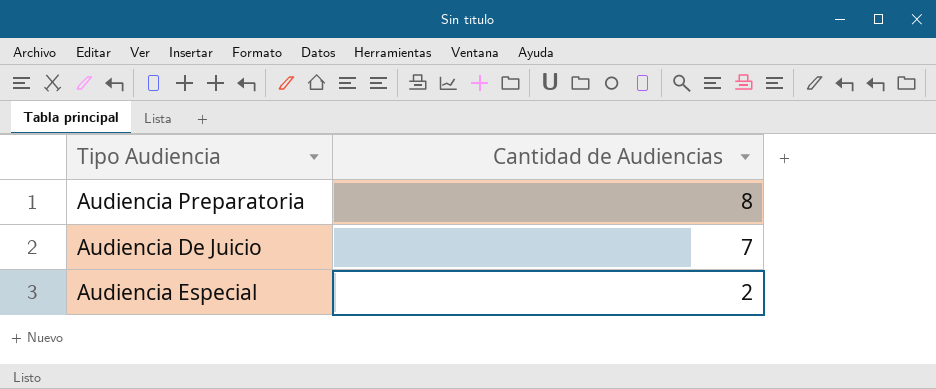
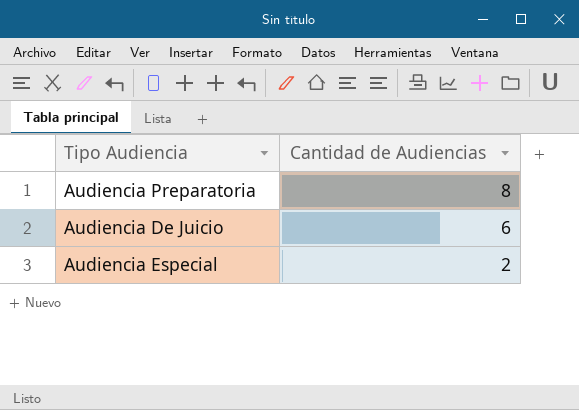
Audiencia De Juicio | Cantidad de Audiencias: 7 -> 6

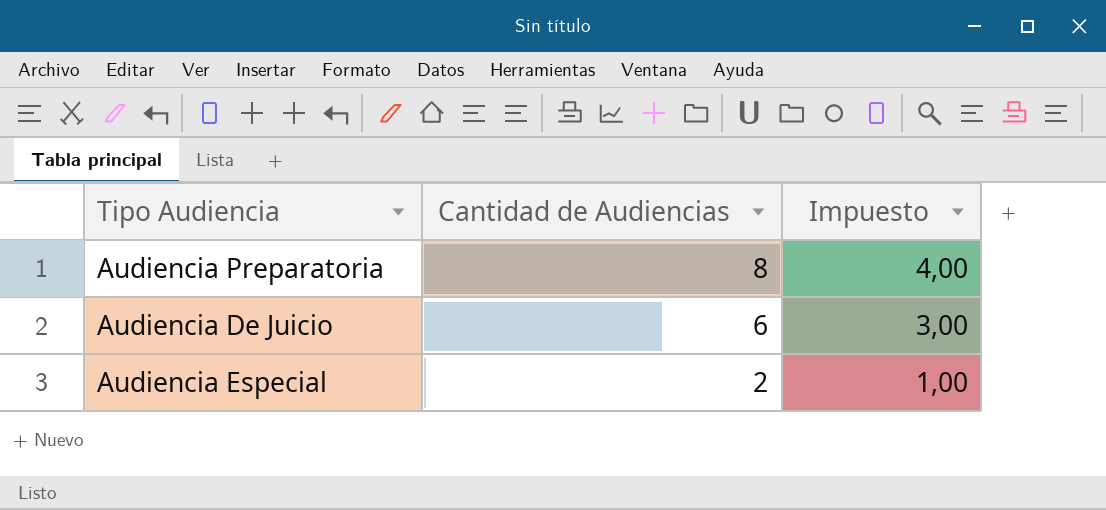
column Impuesto | formula: none -> [Cantidad de Audiencias] * 0,5

